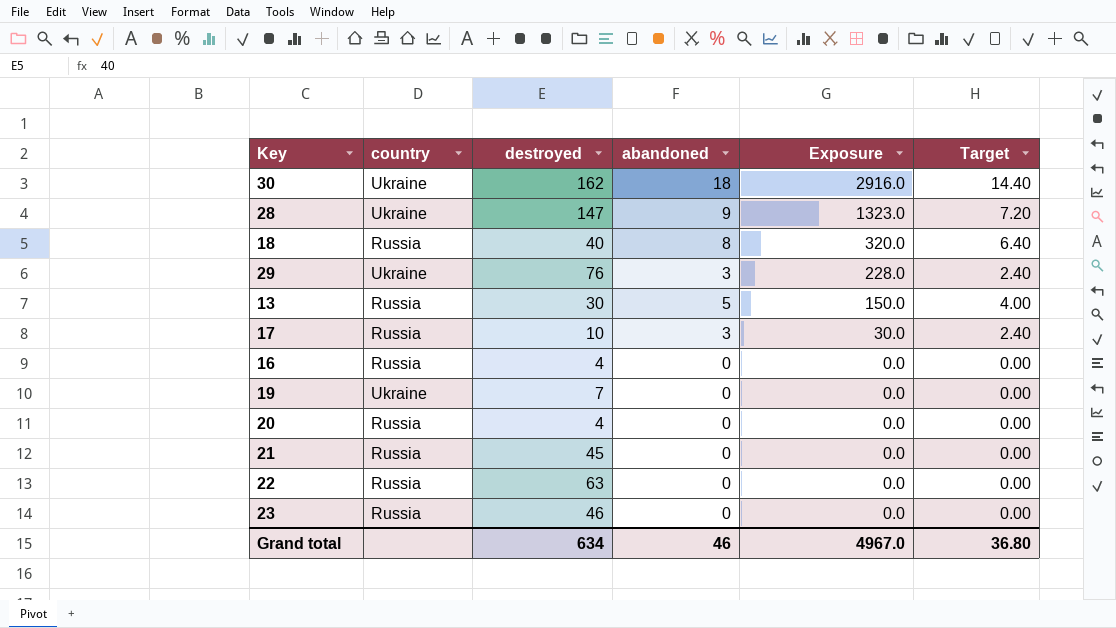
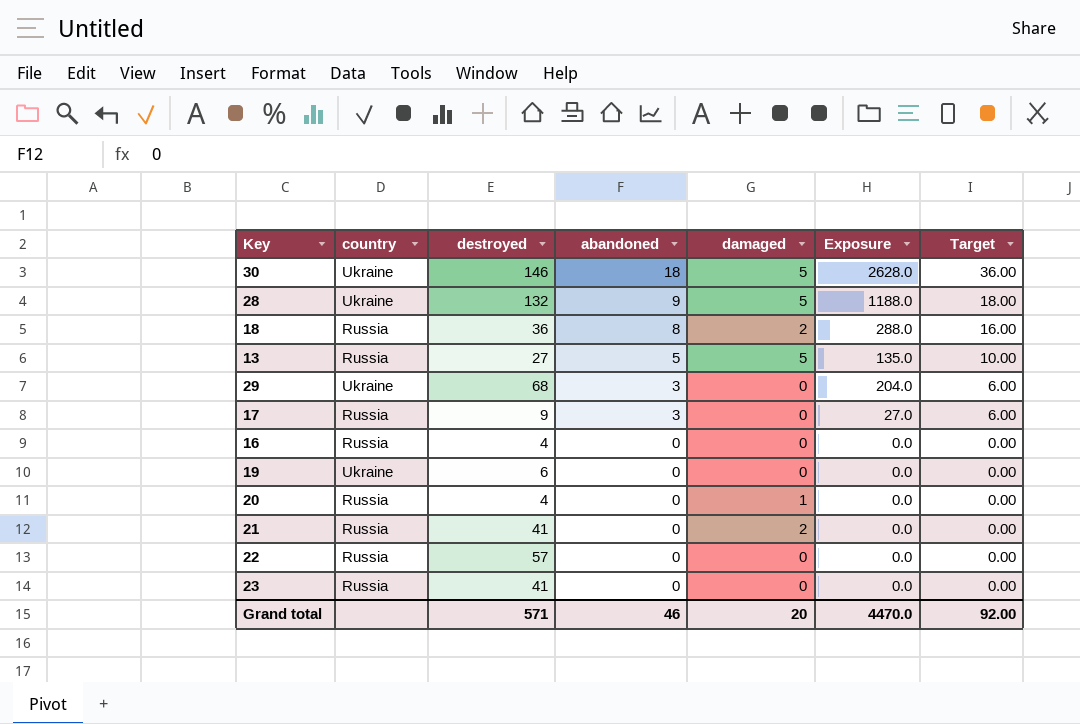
row order: Exposure descending -> abandoned descending
column damaged | position: none -> 5
column Target | formula: [abandoned] * 0.8 -> [abandoned] * 2
30 | destroyed: 162 -> 146
30 | Exposure: 2916.0 -> 2628.0
28 | destroyed: 147 -> 132
28 | Exposure: 1323.0 -> 1188.0
18 | destroyed: 40 -> 36
18 | Exposure: 320.0 -> 288.0
13 | destroyed: 30 -> 27
13 | Exposure: 150.0 -> 135.0
29 | destroyed: 76 -> 68
29 | Exposure: 228.0 -> 204.0
17 | destroyed: 10 -> 9
17 | Exposure: 30.0 -> 27.0
19 | destroyed: 7 -> 6
21 | destroyed: 45 -> 41
22 | destroyed: 63 -> 57
23 | destroyed: 46 -> 41
Grand total | destroyed: 634 -> 571
Grand total | Exposure: 4967.0 -> 4470.0
Grand total | Target: 36.80 -> 92.00

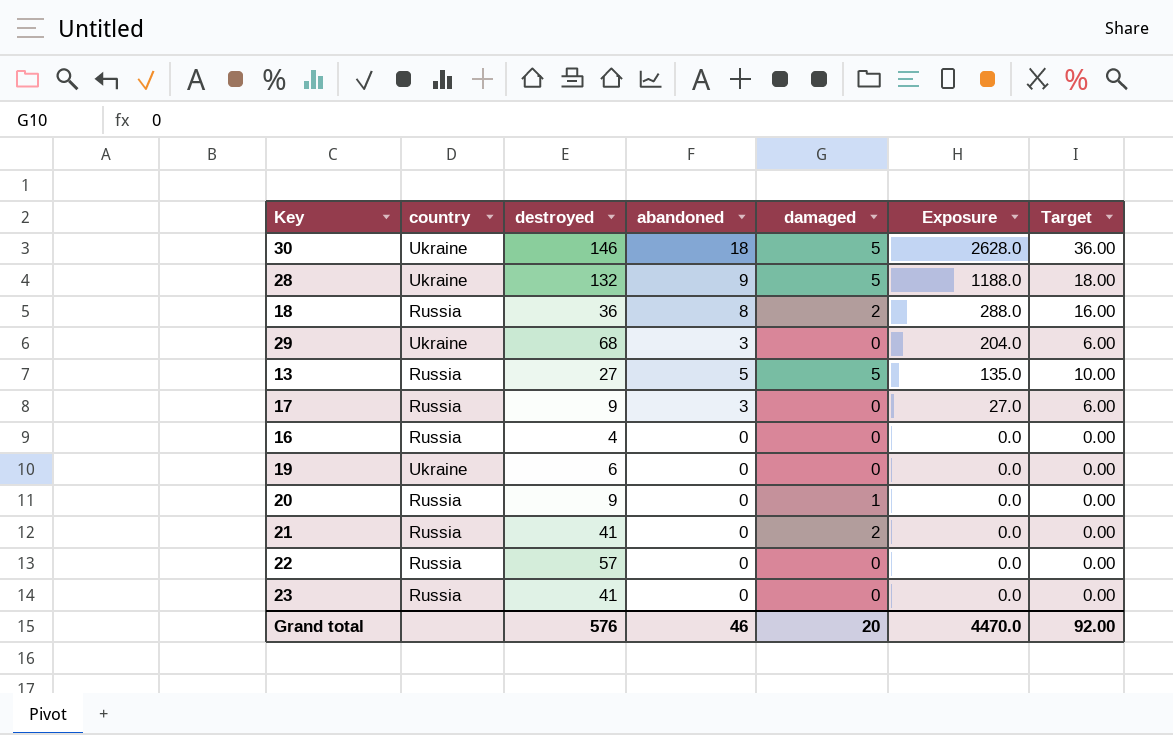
row order: abandoned descending -> Exposure descending
20 | destroyed: 4 -> 9
Grand total | destroyed: 571 -> 576

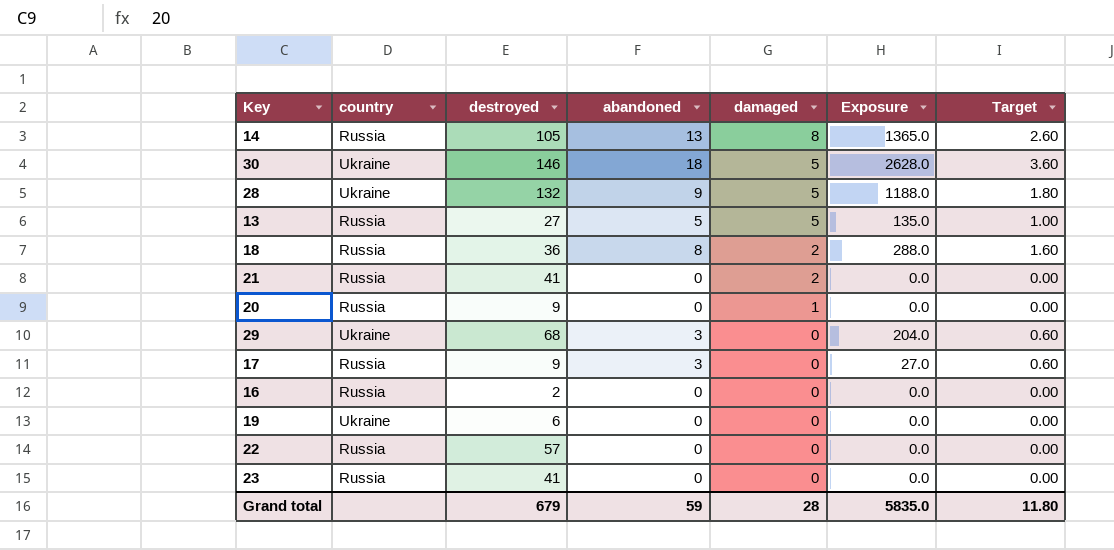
row order: Exposure descending -> damaged descending
column Target | formula: [abandoned] * 2 -> [abandoned] * 0.2
row 14: none -> Russia | 105 | 13 | 8 | 1365.0 | 2.60
16 | destroyed: 4 -> 2
Grand total | destroyed: 576 -> 679
Grand total | abandoned: 46 -> 59
Grand total | damaged: 20 -> 28
Grand total | Exposure: 4470.0 -> 5835.0
Grand total | Target: 92.00 -> 11.80

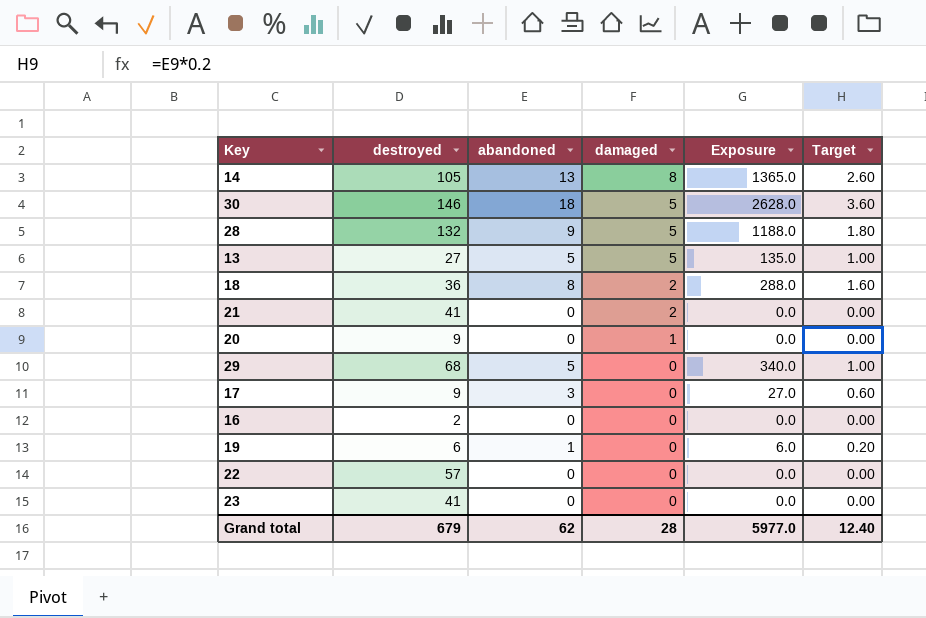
column country | position: 2 -> none
29 | abandoned: 3 -> 5
29 | Exposure: 204.0 -> 340.0
29 | Target: 0.60 -> 1.00
19 | abandoned: 0 -> 1
19 | Exposure: 0.0 -> 6.0
19 | Target: 0.00 -> 0.20
Grand total | abandoned: 59 -> 62
Grand total | Exposure: 5835.0 -> 5977.0
Grand total | Target: 11.80 -> 12.40

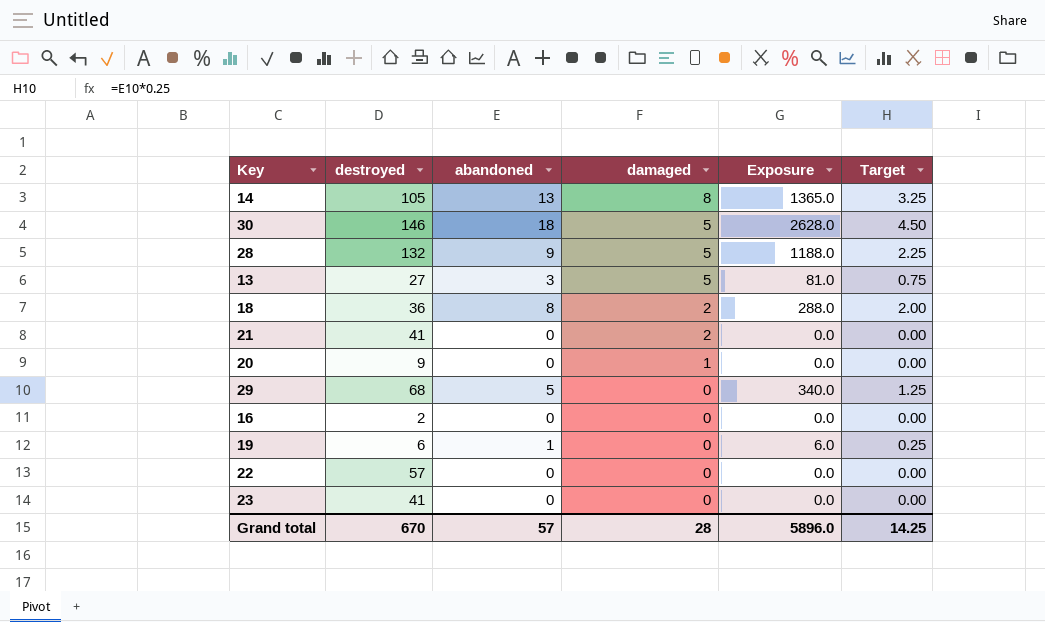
column Target | formula: [abandoned] * 0.2 -> [abandoned] * 0.25
row 17: 9 | 3 | 0 | 27.0 | 0.60 -> none
13 | abandoned: 5 -> 3
13 | Exposure: 135.0 -> 81.0
Grand total | destroyed: 679 -> 670
Grand total | abandoned: 62 -> 57
Grand total | Exposure: 5977.0 -> 5896.0
Grand total | Target: 12.40 -> 14.25

